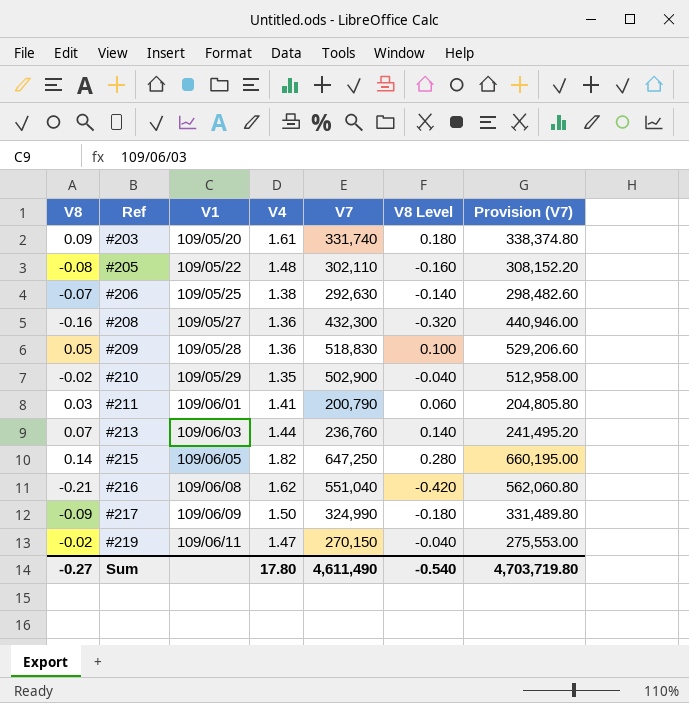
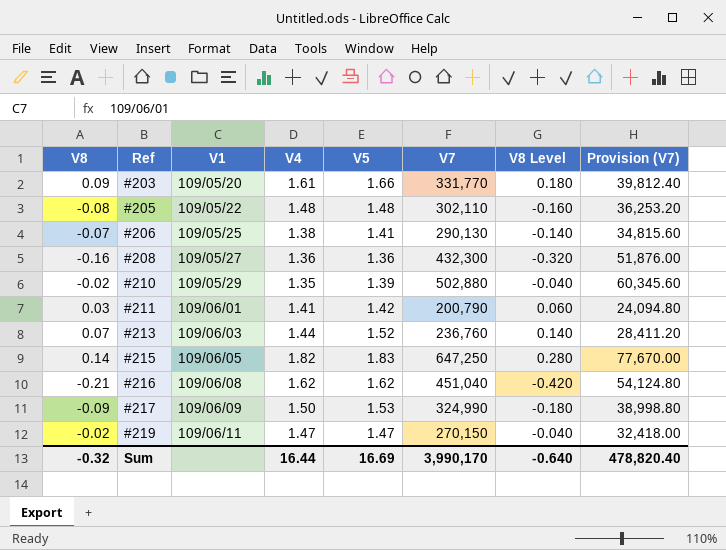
column V5 | position: none -> 5
column Provision (V7) | formula: [V7] * 1.02 -> [V7] * 0.12
row #209: 0.05 | 109/05/28 | 1.36 | 518,830 | 0.100 | 529,206.60 -> none
#203 | V7: 331,740 -> 331,770
#206 | V7: 292,630 -> 290,130
#210 | V7: 502,900 -> 502,880
#216 | V7: 551,040 -> 451,040
Sum | V8: -0.27 -> -0.32
Sum | V4: 17.80 -> 16.44
Sum | V7: 4,611,490 -> 3,990,170
Sum | V8 Level: -0.540 -> -0.640
Sum | Provision (V7): 4,703,719.80 -> 478,820.40

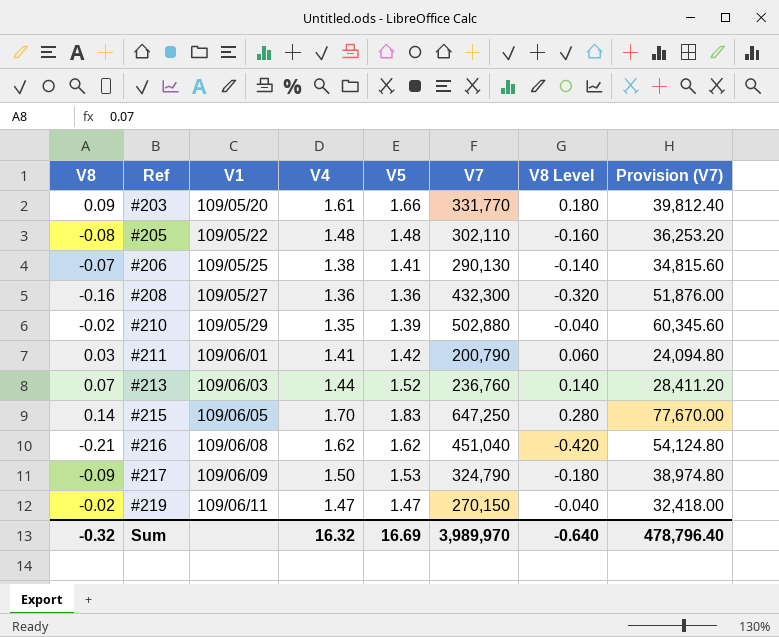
#215 | V4: 1.82 -> 1.70
#217 | V7: 324,990 -> 324,790
#217 | Provision (V7): 38,998.80 -> 38,974.80
Sum | V4: 16.44 -> 16.32
Sum | V7: 3,990,170 -> 3,989,970
Sum | Provision (V7): 478,820.40 -> 478,796.40

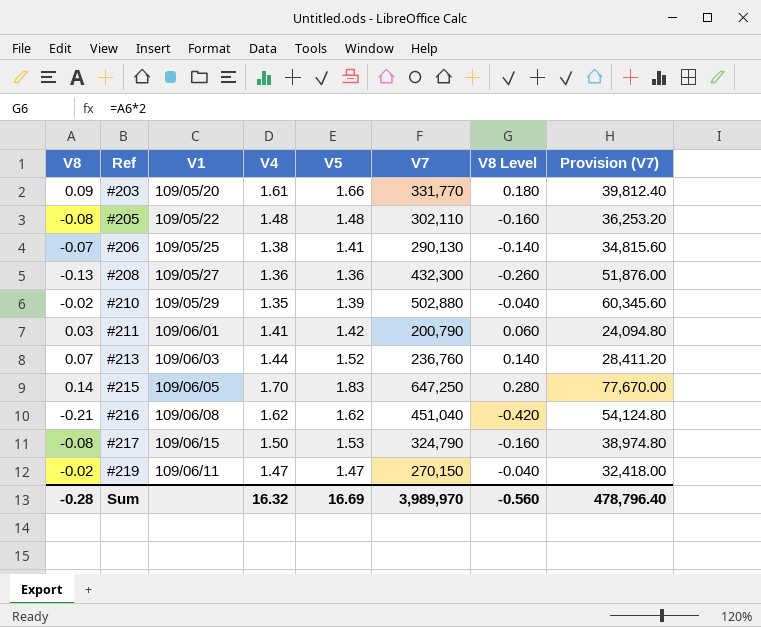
#208 | V8: -0.16 -> -0.13
#208 | V8 Level: -0.320 -> -0.260
#217 | V8: -0.09 -> -0.08
#217 | V1: 109/06/09 -> 109/06/15
#217 | V8 Level: -0.180 -> -0.160
Sum | V8: -0.32 -> -0.28
Sum | V8 Level: -0.640 -> -0.560

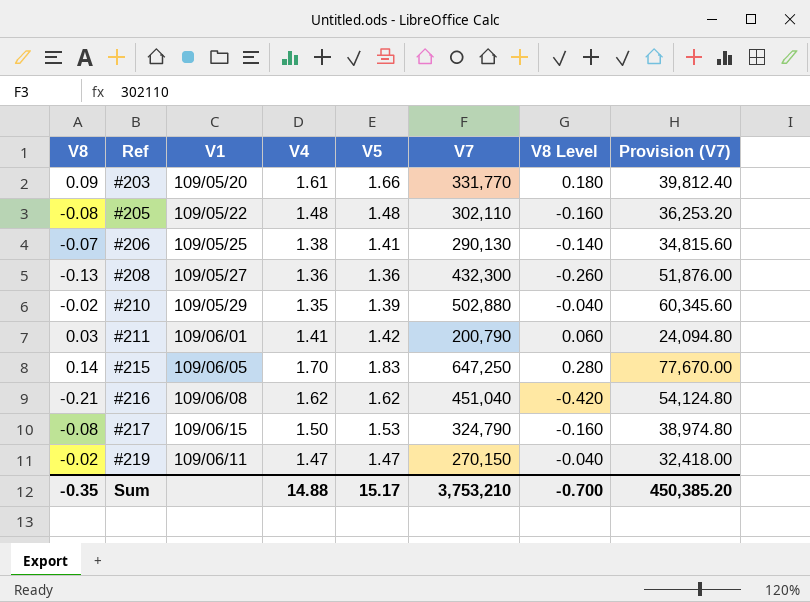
row #213: 0.07 | 109/06/03 | 1.44 | 1.52 | 236,760 | 0.140 | 28,411.20 -> none
Sum | V8: -0.28 -> -0.35
Sum | V4: 16.32 -> 14.88
Sum | V5: 16.69 -> 15.17
Sum | V7: 3,989,970 -> 3,753,210
Sum | V8 Level: -0.560 -> -0.700
Sum | Provision (V7): 478,796.40 -> 450,385.20

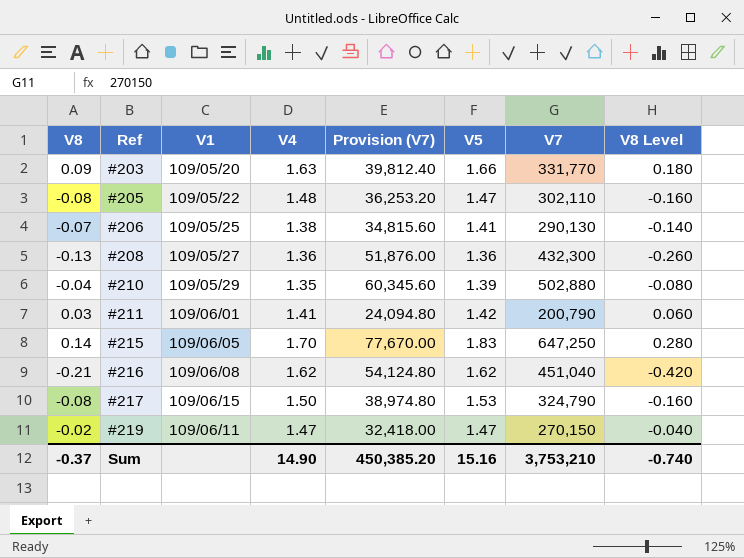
column Provision (V7) | position: 8 -> 5
#203 | V4: 1.61 -> 1.63
#205 | V5: 1.48 -> 1.47
#210 | V8: -0.02 -> -0.04
#210 | V8 Level: -0.040 -> -0.080
Sum | V8: -0.35 -> -0.37
Sum | V4: 14.88 -> 14.90
Sum | V5: 15.17 -> 15.16
Sum | V8 Level: -0.700 -> -0.740

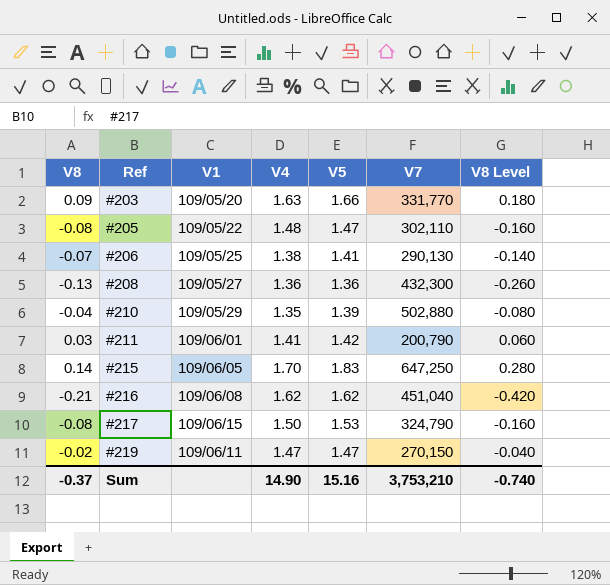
column Provision (V7) | formula: [V7] * 0.12 -> none

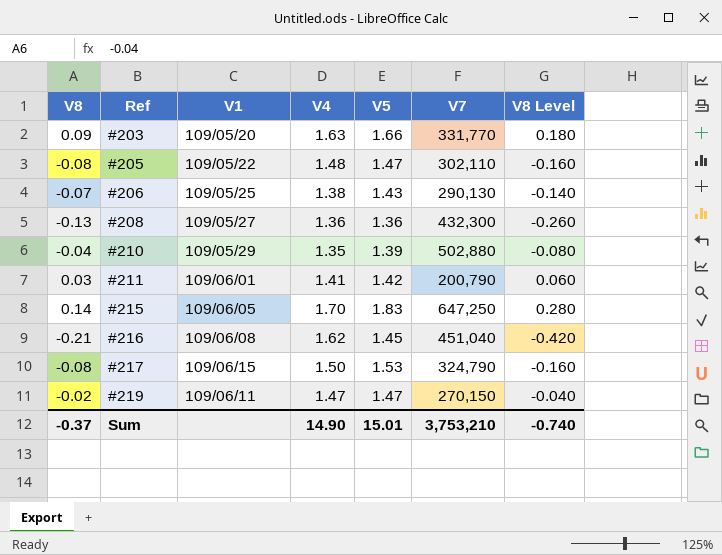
#206 | V5: 1.41 -> 1.43
#216 | V5: 1.62 -> 1.45
Sum | V5: 15.16 -> 15.01

